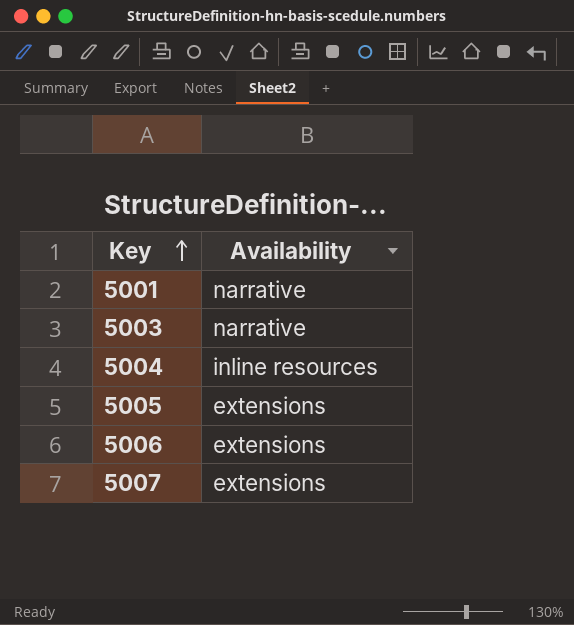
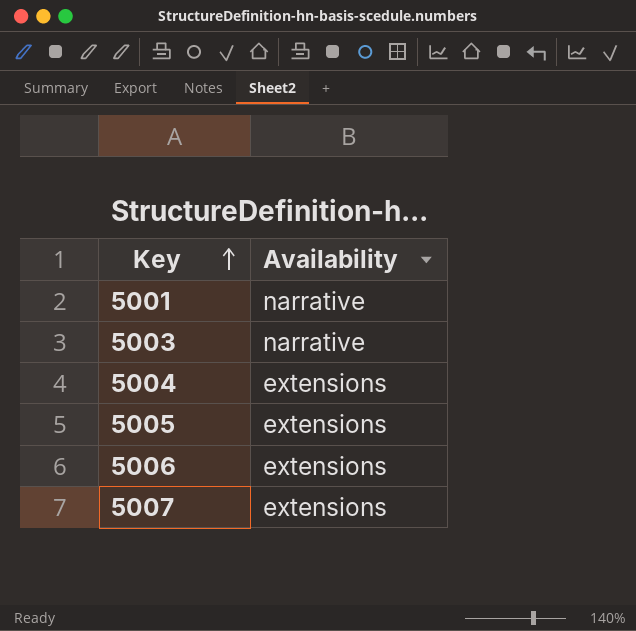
5004 | Availability: inline resources -> extensions

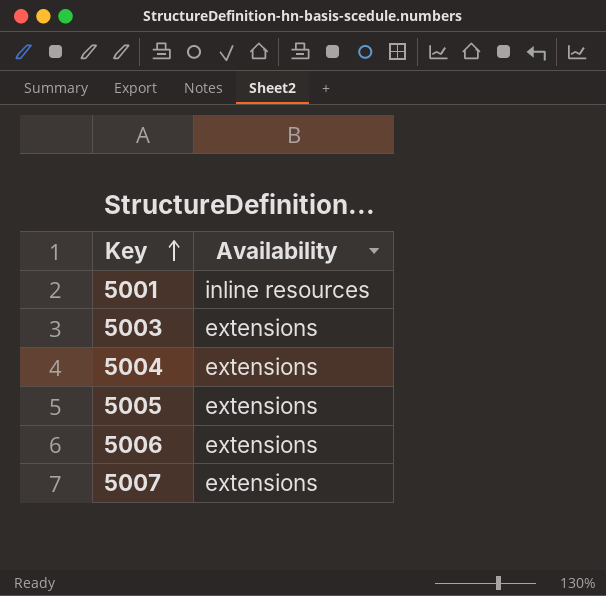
5001 | Availability: narrative -> inline resources
5003 | Availability: narrative -> extensions

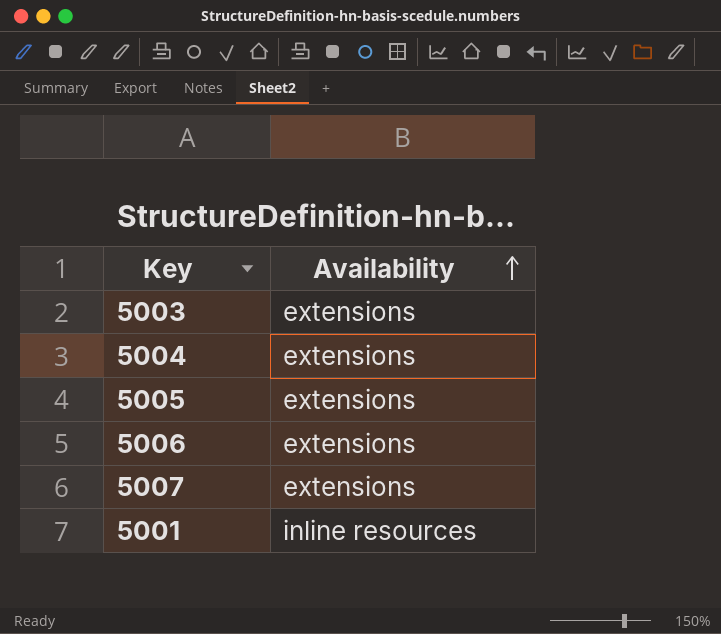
row order: Key ascending -> Availability ascending

